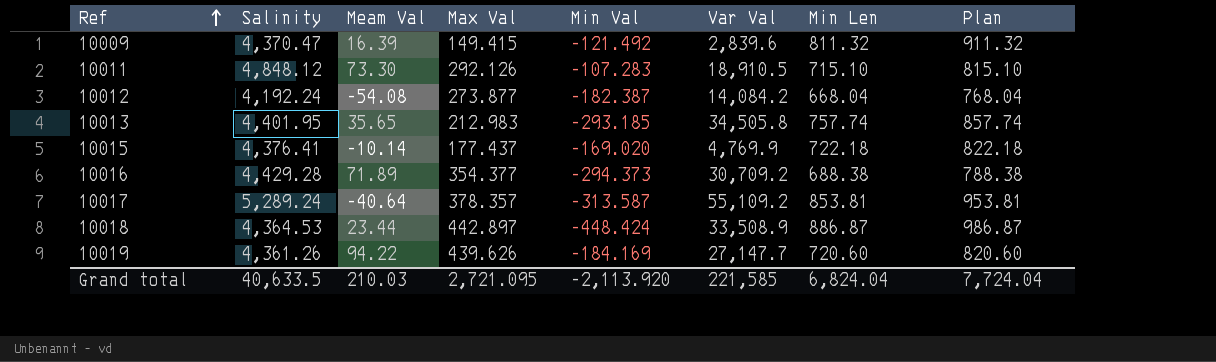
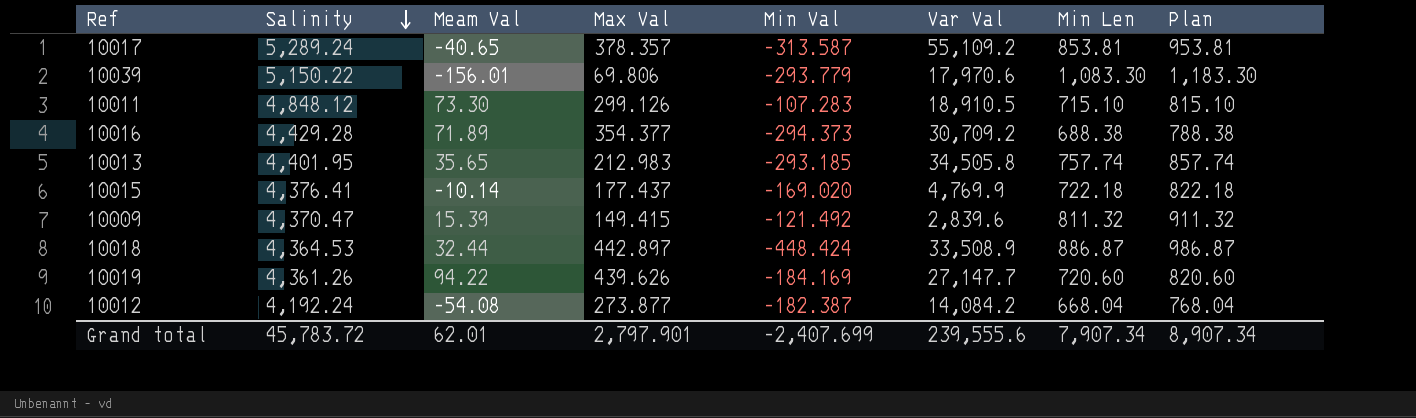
row order: Ref ascending -> Salinity descending
10017 | Meam Val: -40.64 -> -40.65
row 10039: none -> 5,150.22 | -156.01 | 69.806 | -293.779 | 17,970.6 | 1,083.30 | 1,183.30
10011 | Max Val: 292.126 -> 299.126
10009 | Meam Val: 16.39 -> 15.39
10018 | Meam Val: 23.44 -> 32.44
Grand total | Salinity: 40,633.5 -> 45,783.72
Grand total | Meam Val: 210.03 -> 62.01
Grand total | Max Val: 2,721.095 -> 2,797.901
Grand total | Min Val: -2,113.920 -> -2,407.699
Grand total | Var Val: 221,585 -> 239,555.6
Grand total | Min Len: 6,824.04 -> 7,907.34
Grand total | Plan: 7,724.04 -> 8,907.34

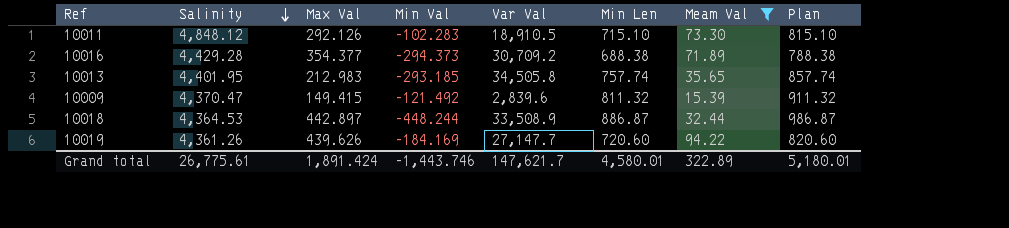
filter: none -> Meam Val >= 15.39
column Meam Val | position: 3 -> 7
10011 | Max Val: 299.126 -> 292.126
10011 | Min Val: -107.283 -> -102.283
10018 | Min Val: -448.424 -> -448.244
Grand total | Salinity: 45,783.72 -> 26,775.61
Grand total | Max Val: 2,797.901 -> 1,891.424
Grand total | Min Val: -2,407.699 -> -1,443.746
Grand total | Var Val: 239,555.6 -> 147,621.7
Grand total | Min Len: 7,907.34 -> 4,580.01
Grand total | Meam Val: 62.01 -> 322.89
Grand total | Plan: 8,907.34 -> 5,180.01

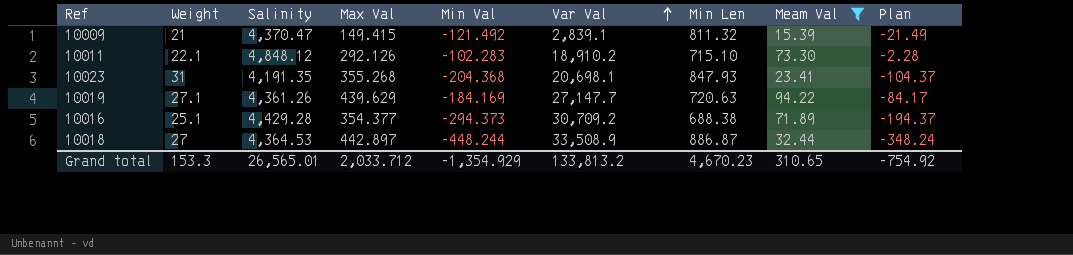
row order: Salinity descending -> Var Val ascending
column Weight | position: none -> 2
column Plan | formula: [Min Len] + 100 -> [Min Val] + 100
row 10013: 4,401.95 | 212.983 | -293.185 | 34,505.8 | 757.74 | 35.65 | 857.74 -> none
10009 | Var Val: 2,839.6 -> 2,839.1
10011 | Var Val: 18,910.5 -> 18,910.2
row 10023: none -> 31 | 4,191.35 | 355.268 | -204.368 | 20,698.1 | 847.93 | 23.41 | -104.37
10019 | Max Val: 439.626 -> 439.629
10019 | Min Len: 720.60 -> 720.63
Grand total | Salinity: 26,775.61 -> 26,565.01
Grand total | Max Val: 1,891.424 -> 2,033.712
Grand total | Min Val: -1,443.746 -> -1,354.929
Grand total | Var Val: 147,621.7 -> 133,813.2
Grand total | Min Len: 4,580.01 -> 4,670.23
Grand total | Meam Val: 322.89 -> 310.65
Grand total | Plan: 5,180.01 -> -754.92

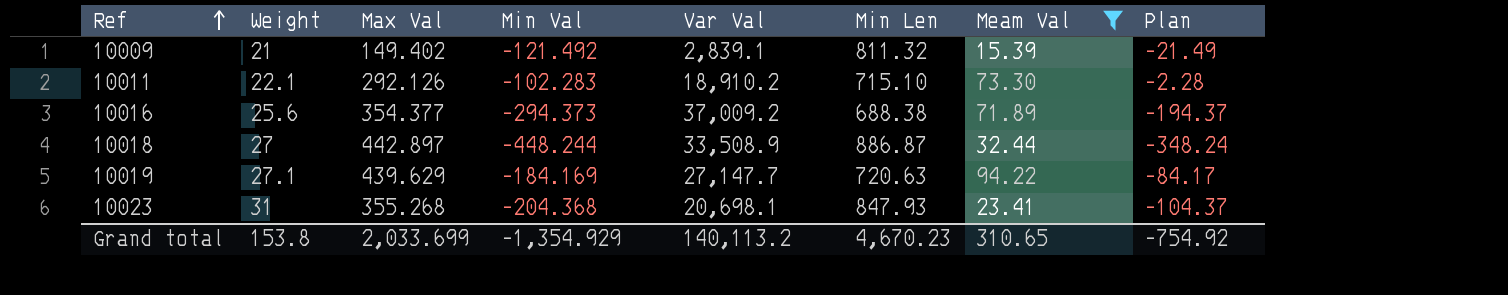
row order: Var Val ascending -> Ref ascending
column Salinity | position: 3 -> none
10009 | Max Val: 149.415 -> 149.402
10016 | Weight: 25.1 -> 25.6
10016 | Var Val: 30,709.2 -> 37,009.2
Grand total | Weight: 153.3 -> 153.8
Grand total | Max Val: 2,033.712 -> 2,033.699
Grand total | Var Val: 133,813.2 -> 140,113.2

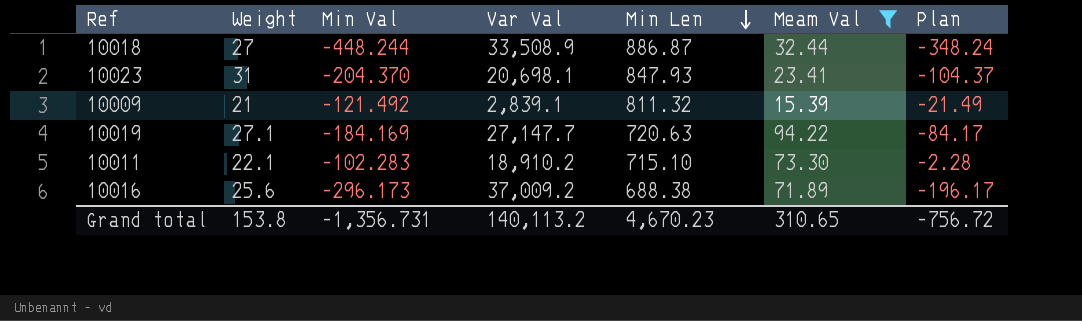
row order: Ref ascending -> Min Len descending
column Max Val | position: 3 -> none
10023 | Min Val: -204.368 -> -204.370
10016 | Min Val: -294.373 -> -296.173
10016 | Plan: -194.37 -> -196.17
Grand total | Min Val: -1,354.929 -> -1,356.731
Grand total | Plan: -754.92 -> -756.72

